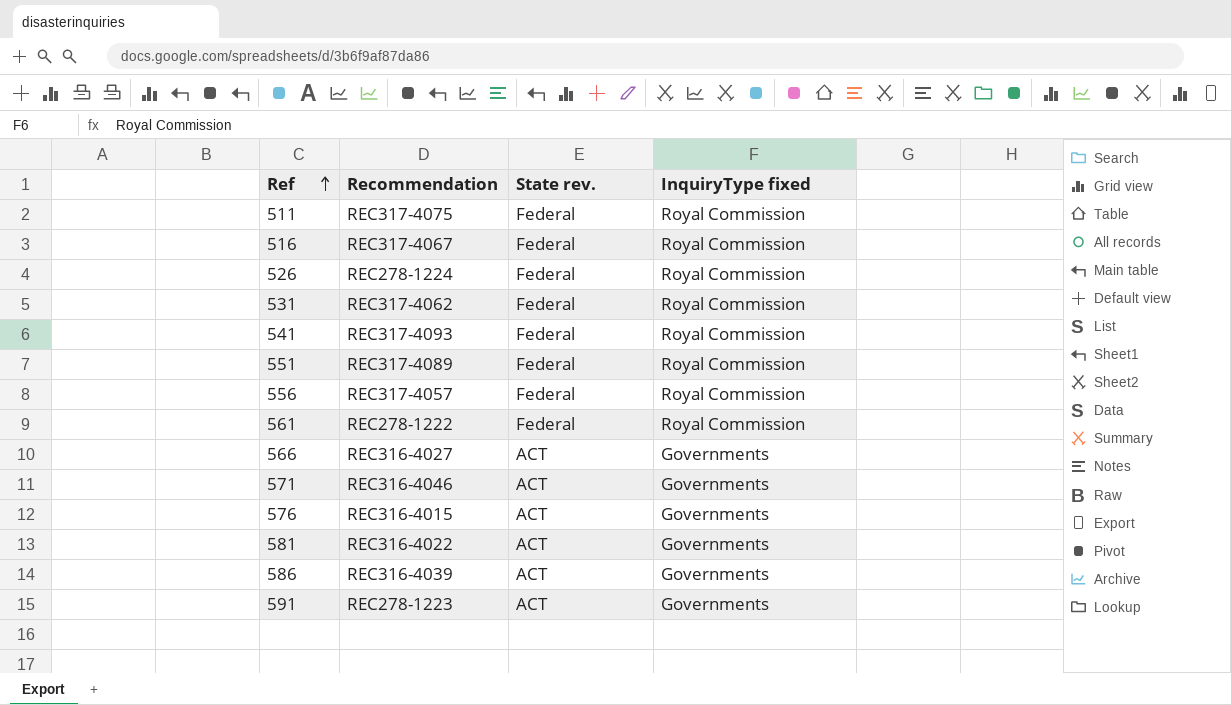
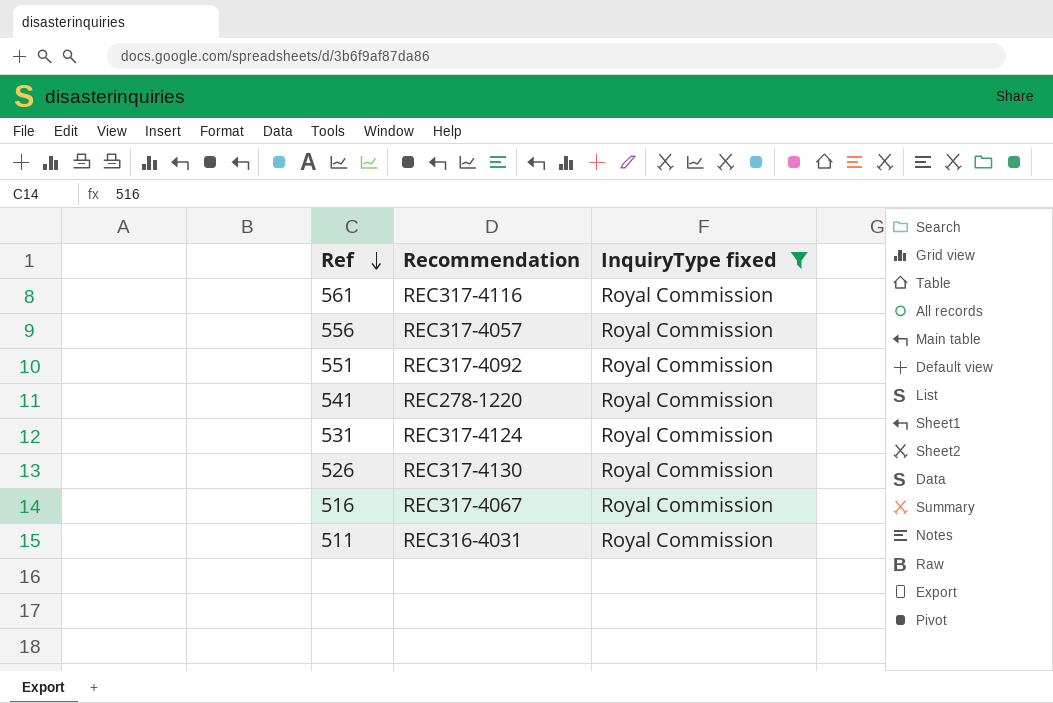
filter: none -> InquiryType fixed = Royal Commission
row order: Ref ascending -> Ref descending
column State rev. | position: 3 -> none
561 | Recommendation: REC278-1222 -> REC317-4116
551 | Recommendation: REC317-4089 -> REC317-4092
541 | Recommendation: REC317-4093 -> REC278-1220
531 | Recommendation: REC317-4062 -> REC317-4124
526 | Recommendation: REC278-1224 -> REC317-4130
511 | Recommendation: REC317-4075 -> REC316-4031

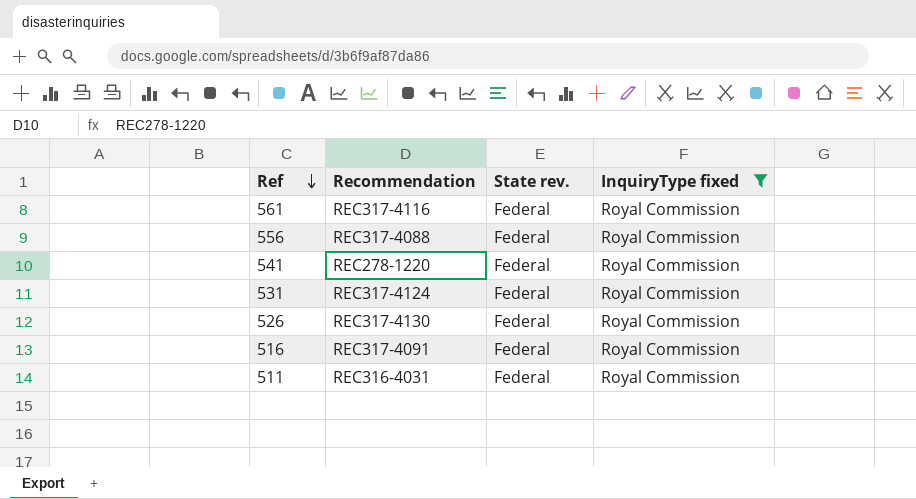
column State rev. | position: none -> 3
row 551: REC317-4092 | Royal Commission -> none
556 | Recommendation: REC317-4057 -> REC317-4088
516 | Recommendation: REC317-4067 -> REC317-4091

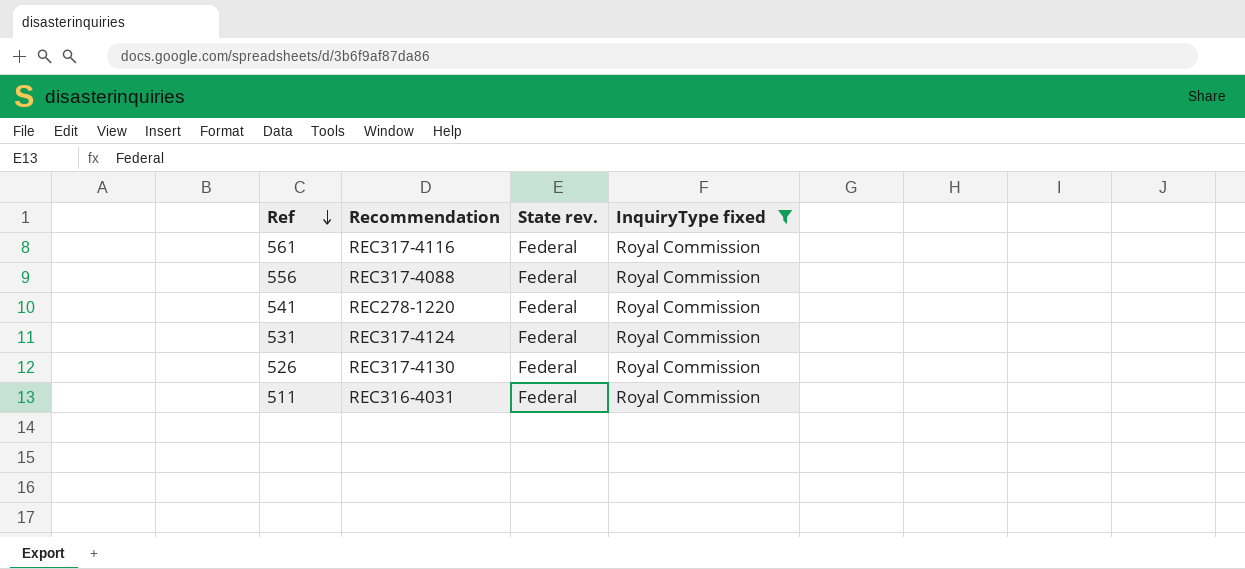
row 516: REC317-4091 | Federal | Royal Commission -> none

